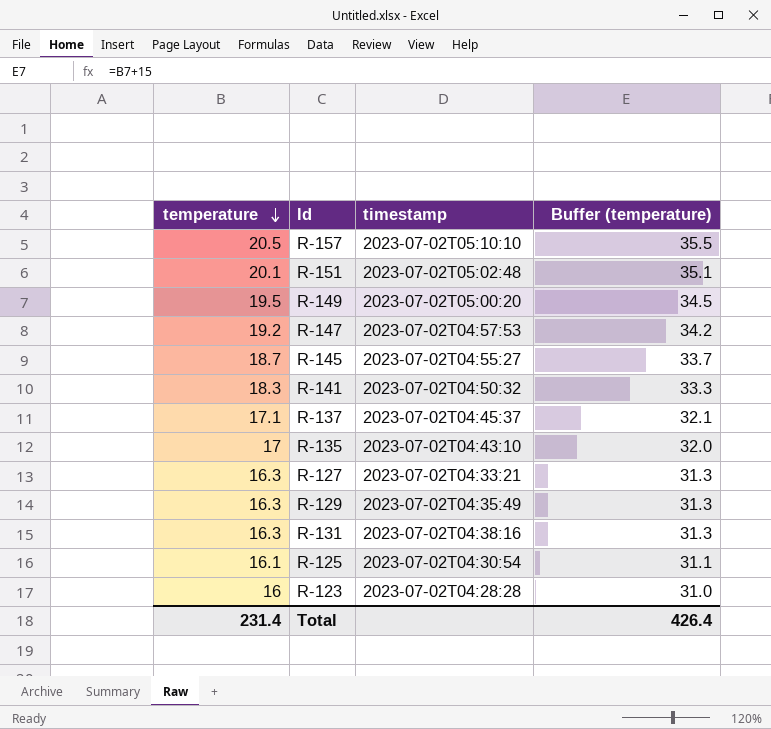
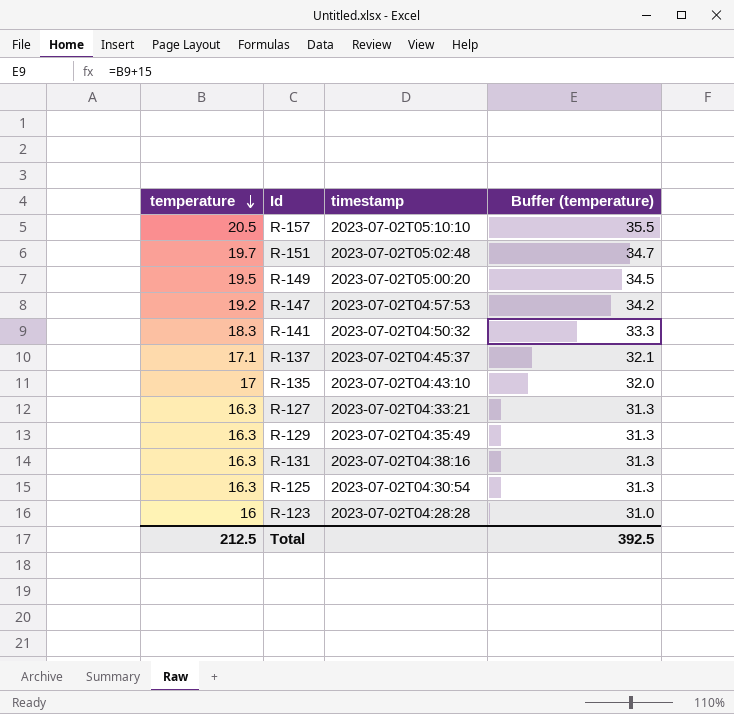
row R-145: 18.7 | 2023-07-02T04:55:27 | 33.7 -> none
R-151 | temperature: 20.1 -> 19.7
R-151 | Buffer (temperature): 35.1 -> 34.7
R-125 | temperature: 16.1 -> 16.3
R-125 | Buffer (temperature): 31.1 -> 31.3
Total | temperature: 231.4 -> 212.5
Total | Buffer (temperature): 426.4 -> 392.5

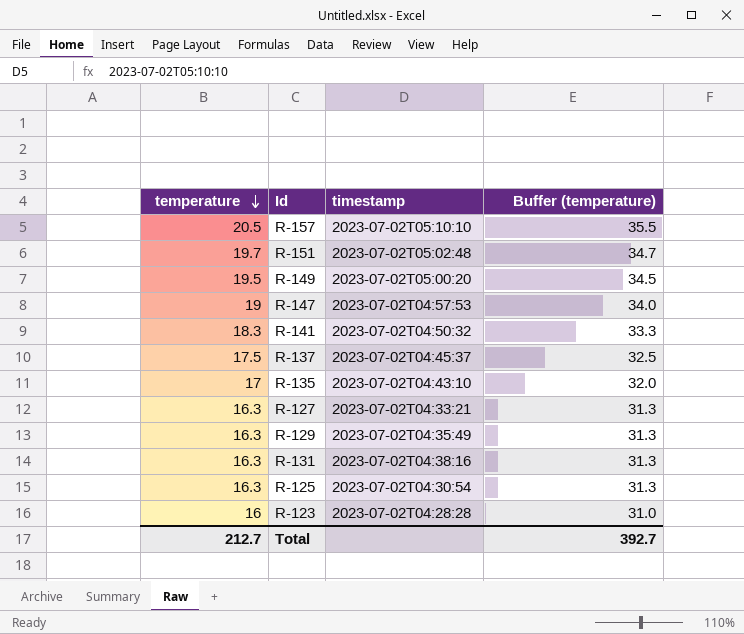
R-147 | temperature: 19.2 -> 19
R-147 | Buffer (temperature): 34.2 -> 34.0
R-137 | temperature: 17.1 -> 17.5
R-137 | Buffer (temperature): 32.1 -> 32.5
Total | temperature: 212.5 -> 212.7
Total | Buffer (temperature): 392.5 -> 392.7

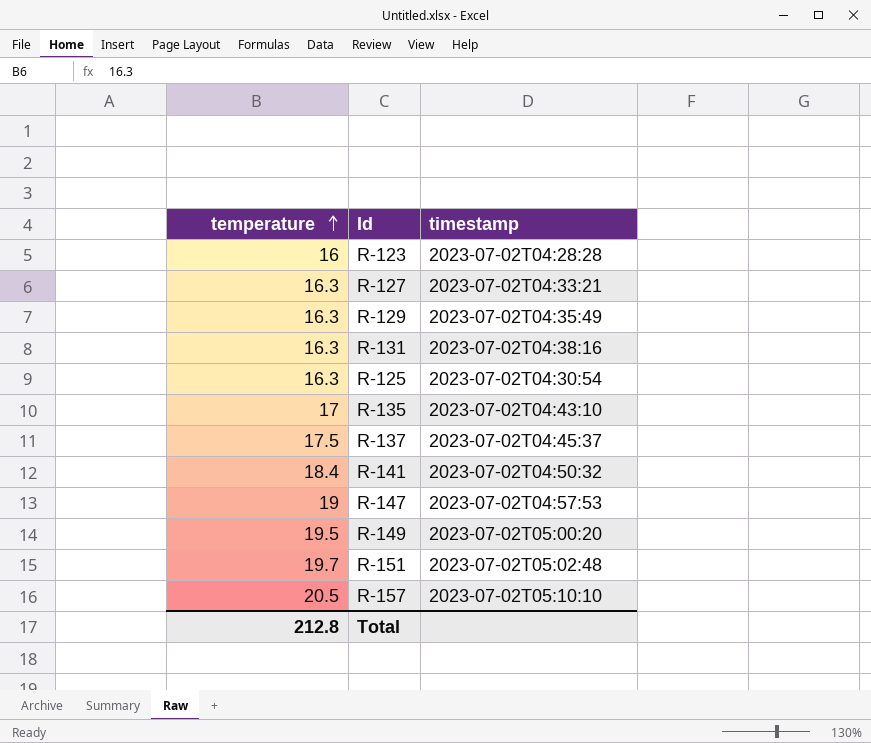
row order: temperature descending -> temperature ascending
column Buffer (temperature) | formula: [temperature] + 15 -> none
R-141 | temperature: 18.3 -> 18.4
Total | temperature: 212.7 -> 212.8

